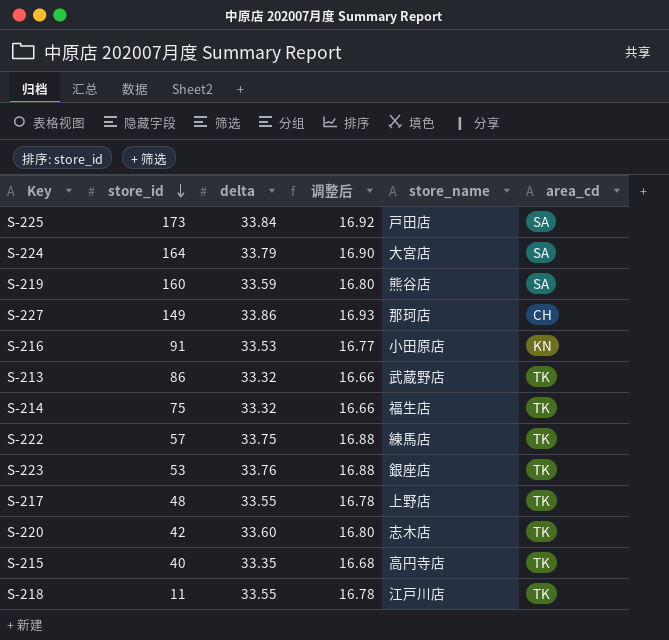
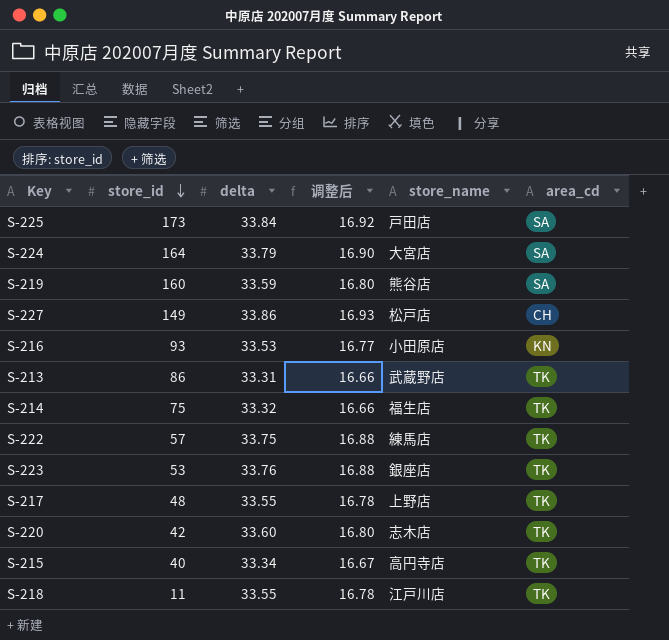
S-227 | store_name: 那珂店 -> 松戸店
S-216 | store_id: 91 -> 93
S-213 | delta: 33.32 -> 33.31
S-215 | delta: 33.35 -> 33.34
S-215 | 调整后: 16.68 -> 16.67

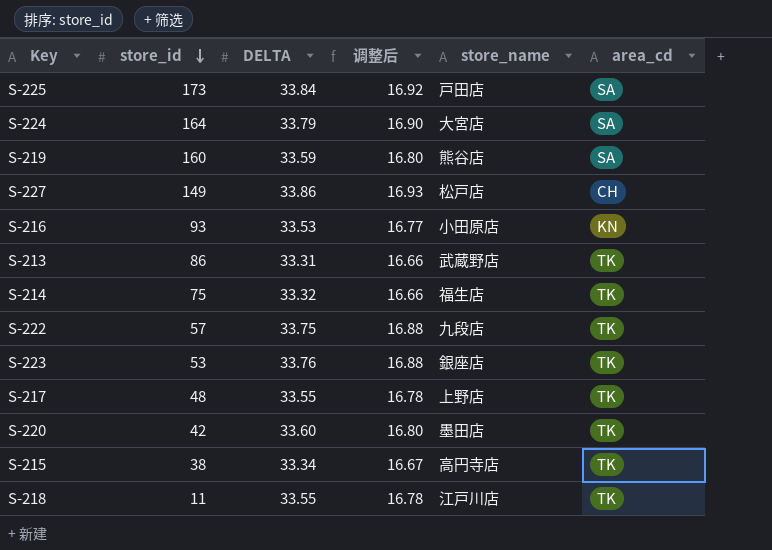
column name: delta -> DELTA
S-222 | store_name: 練馬店 -> 九段店
S-220 | store_name: 志木店 -> 墨田店
S-215 | store_id: 40 -> 38

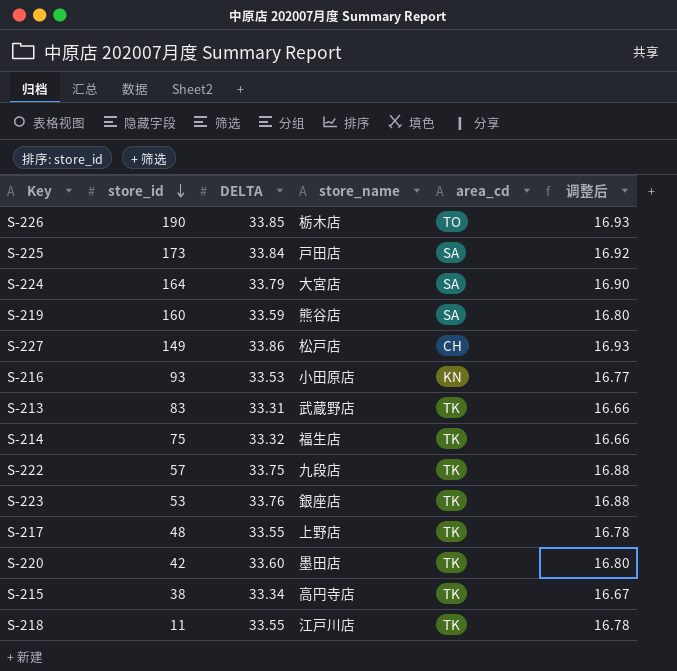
column 调整后 | position: 4 -> 6
row S-226: none -> 190 | 33.85 | 栃木店 | TO | 16.93
S-213 | store_id: 86 -> 83

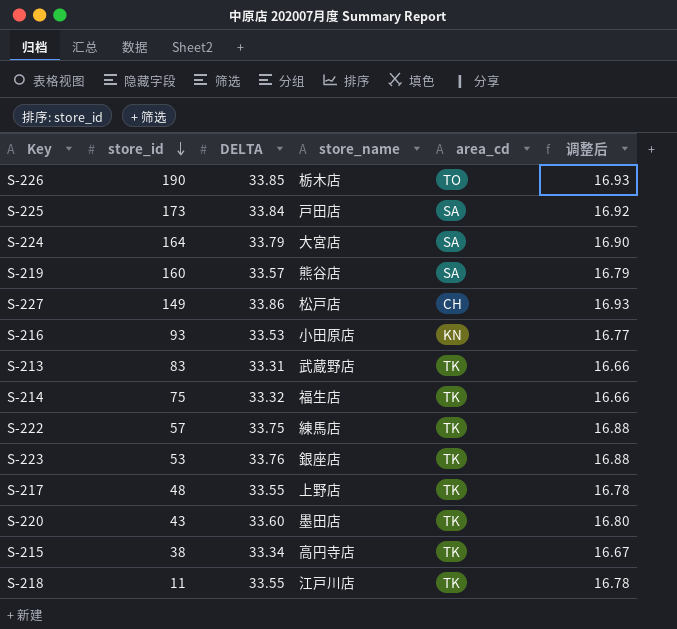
S-219 | DELTA: 33.59 -> 33.57
S-219 | 调整后: 16.80 -> 16.79
S-222 | store_name: 九段店 -> 練馬店
S-220 | store_id: 42 -> 43

